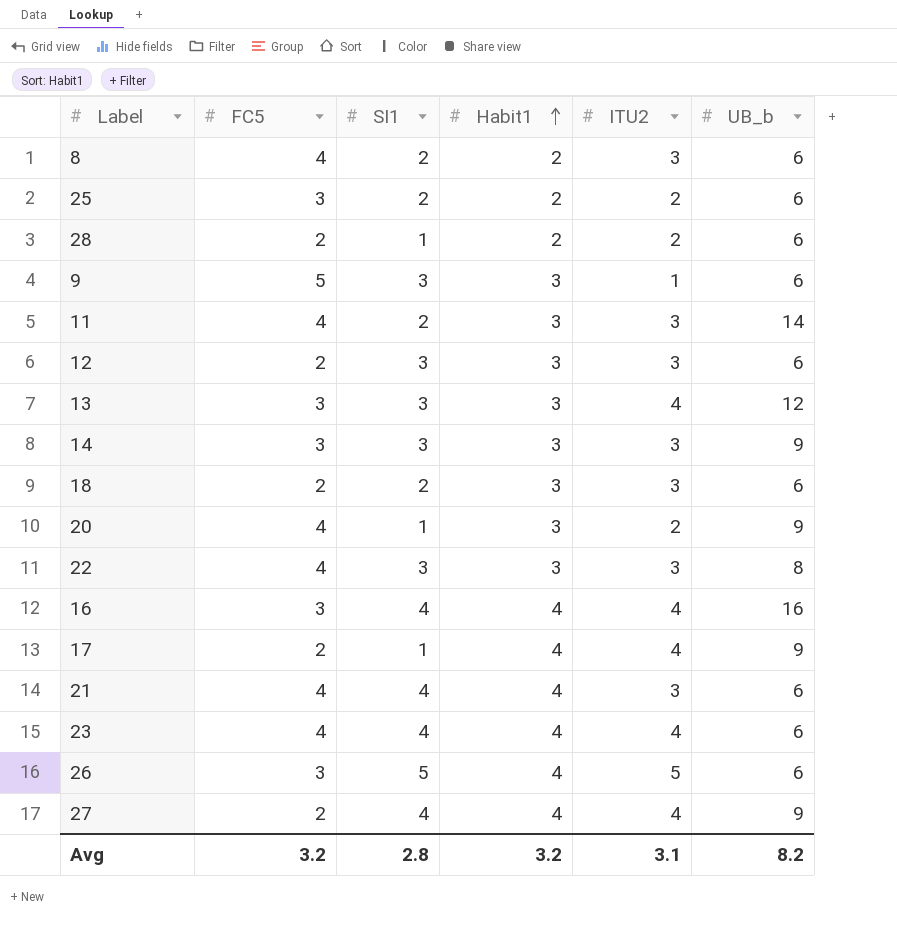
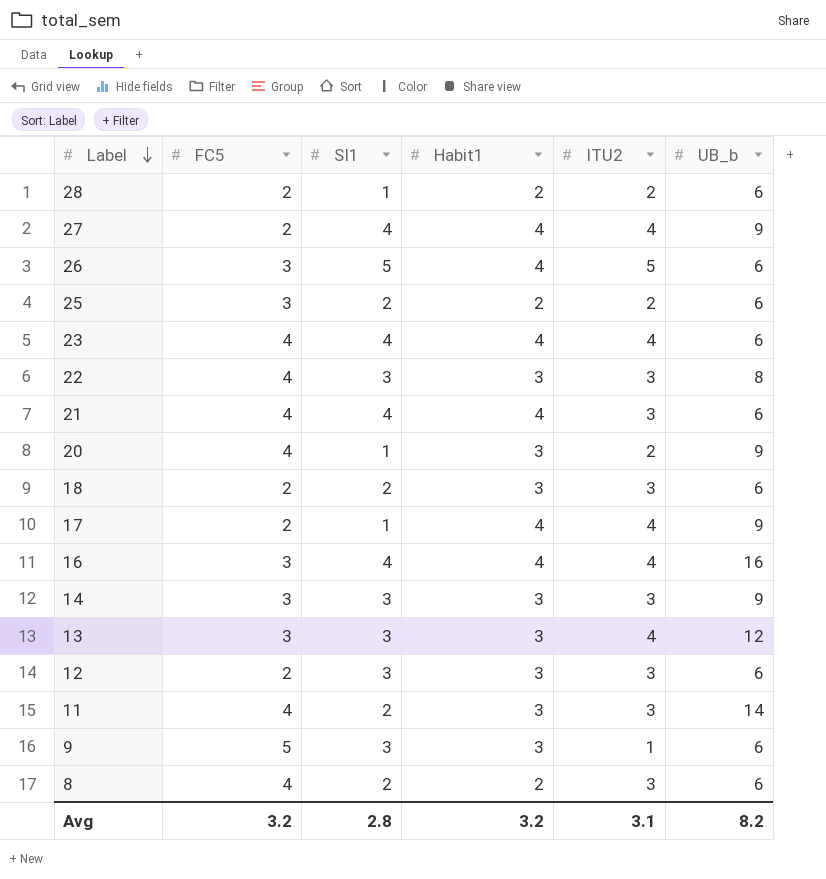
row order: Habit1 ascending -> Label descending

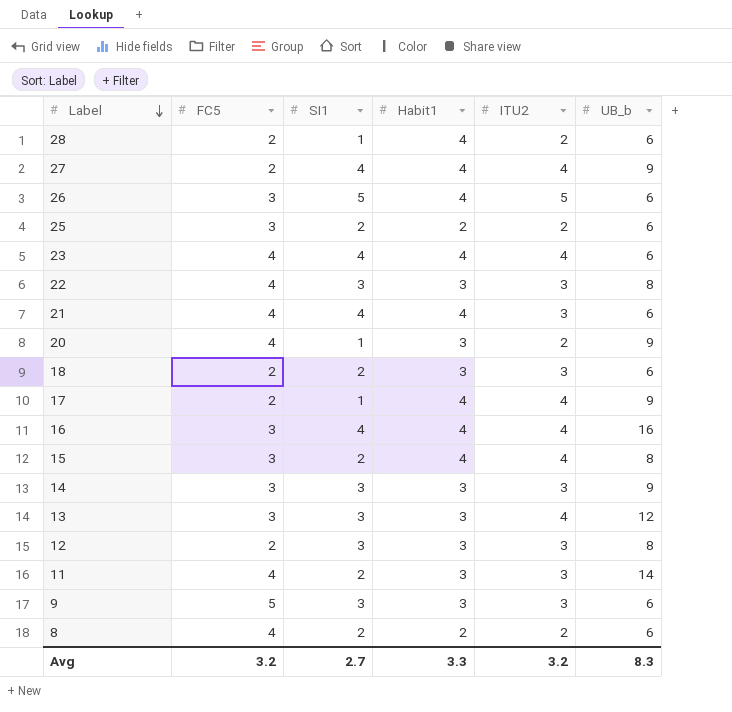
28 | Habit1: 2 -> 4
row 15: none -> 3 | 2 | 4 | 4 | 8
12 | UB_b: 6 -> 8
9 | ITU2: 1 -> 3
8 | ITU2: 3 -> 2
Avg | SI1: 2.8 -> 2.7
Avg | Habit1: 3.2 -> 3.3
Avg | ITU2: 3.1 -> 3.2
Avg | UB_b: 8.2 -> 8.3

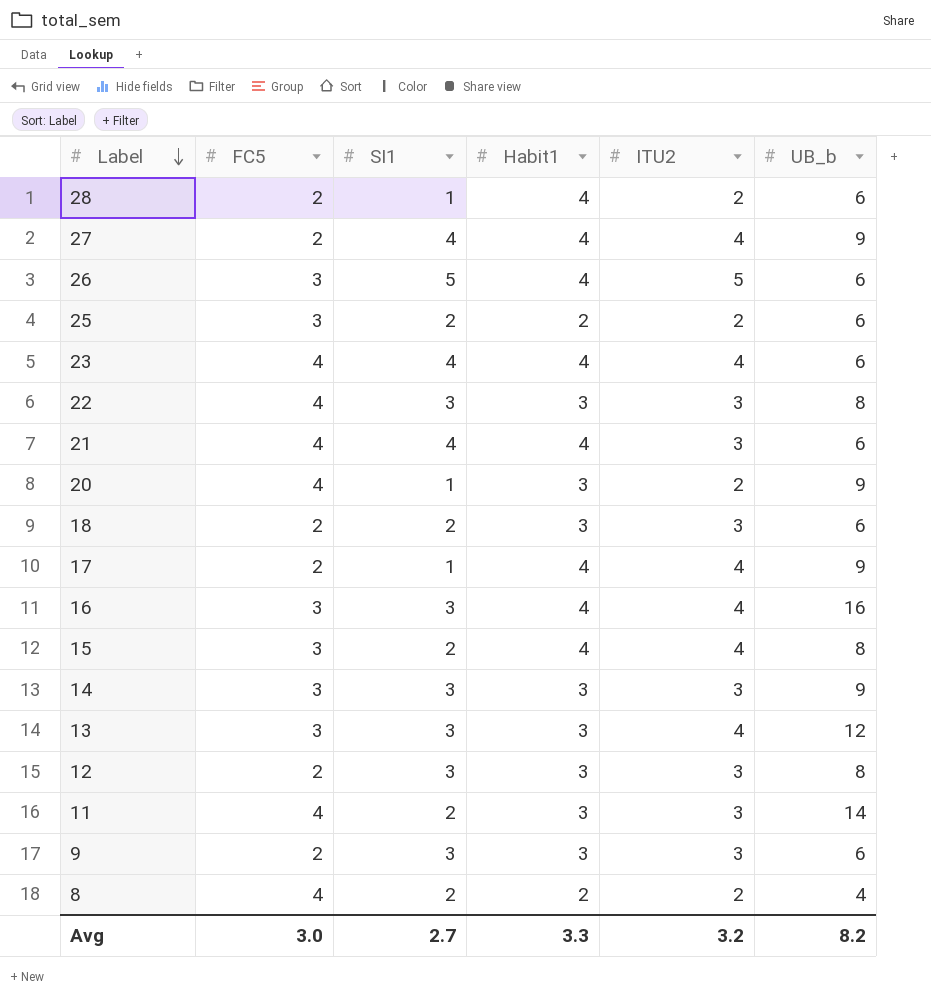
16 | SI1: 4 -> 3
9 | FC5: 5 -> 2
8 | UB_b: 6 -> 4
Avg | FC5: 3.2 -> 3.0
Avg | UB_b: 8.3 -> 8.2

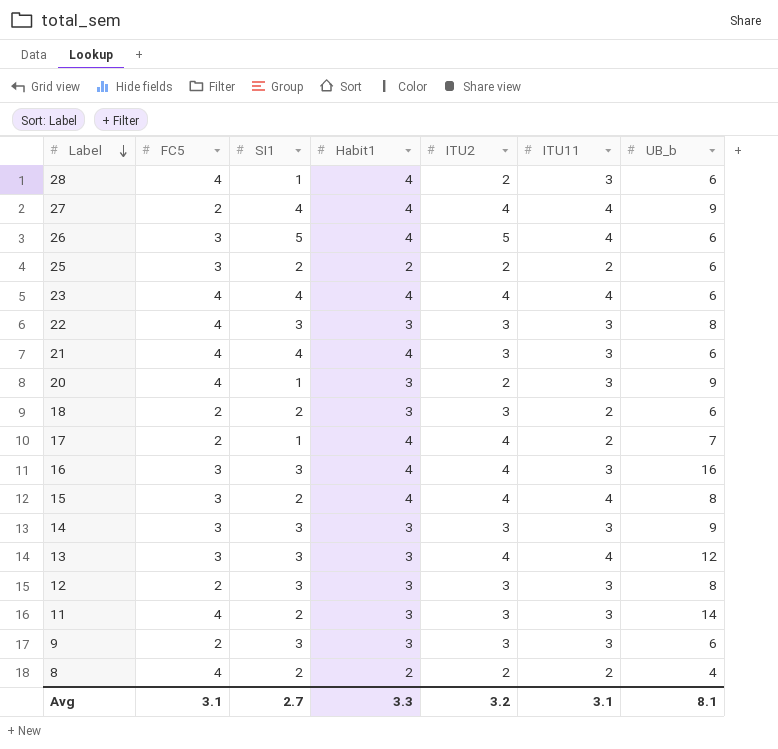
column ITU11 | position: none -> 6
28 | FC5: 2 -> 4
17 | UB_b: 9 -> 7
Avg | FC5: 3.0 -> 3.1
Avg | UB_b: 8.2 -> 8.1

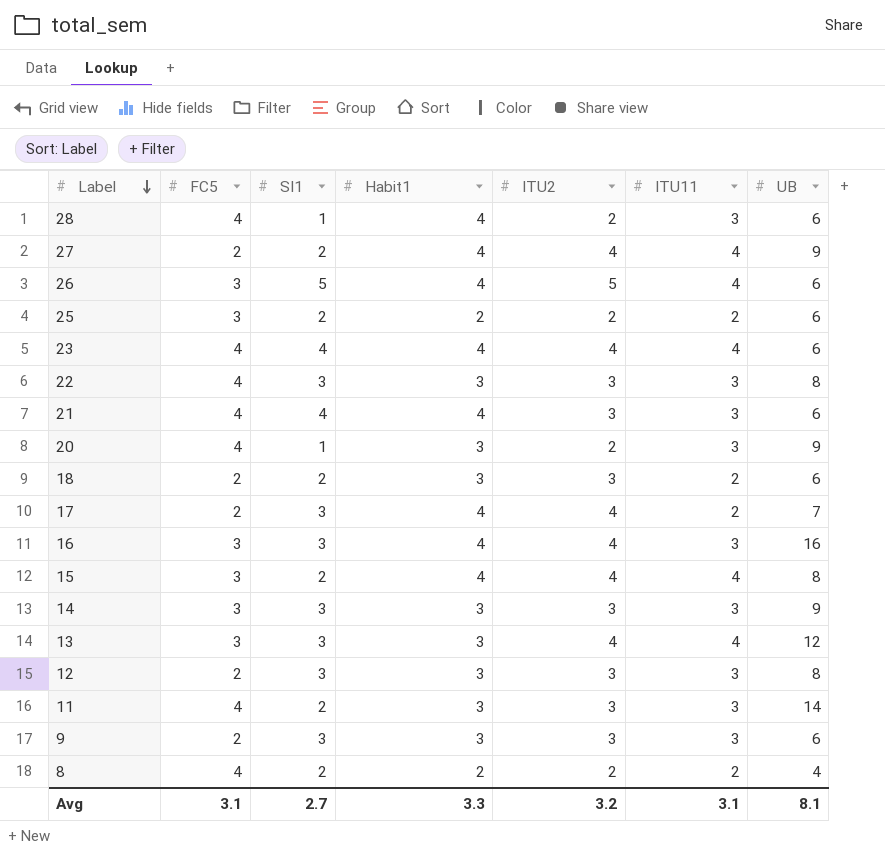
column name: UB_b -> UB
27 | SI1: 4 -> 2
17 | SI1: 1 -> 3

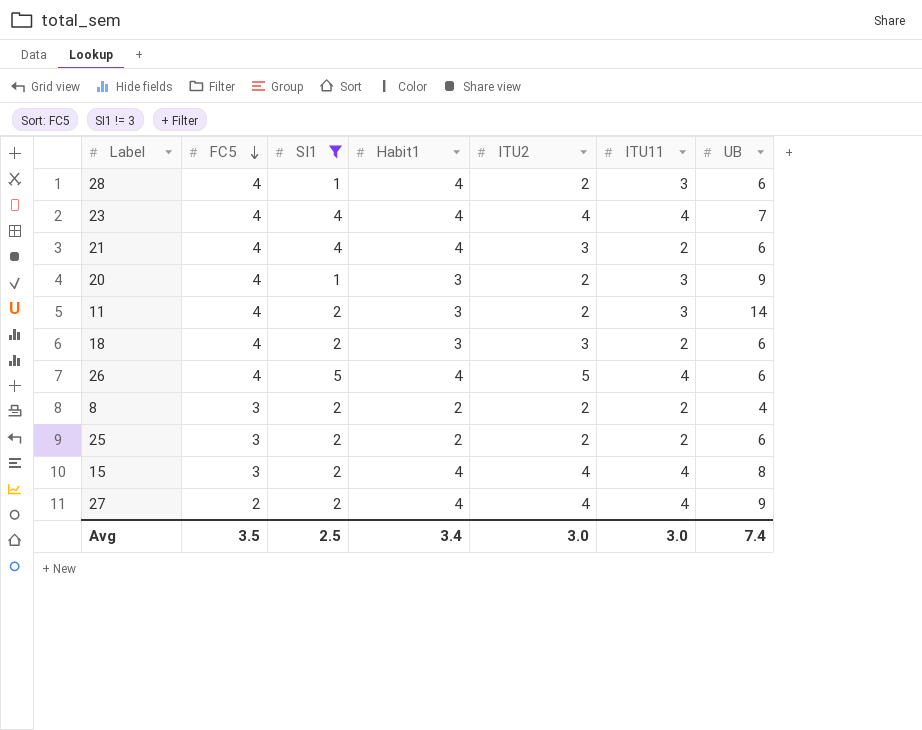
filter: none -> SI1 != 3
row order: Label descending -> FC5 descending
23 | UB: 6 -> 7
21 | ITU11: 3 -> 2
11 | ITU2: 3 -> 2
18 | FC5: 2 -> 4
26 | FC5: 3 -> 4
8 | FC5: 4 -> 3
Avg | FC5: 3.1 -> 3.5
Avg | SI1: 2.7 -> 2.5
Avg | Habit1: 3.3 -> 3.4
Avg | ITU2: 3.2 -> 3.0
Avg | ITU11: 3.1 -> 3.0
Avg | UB: 8.1 -> 7.4

